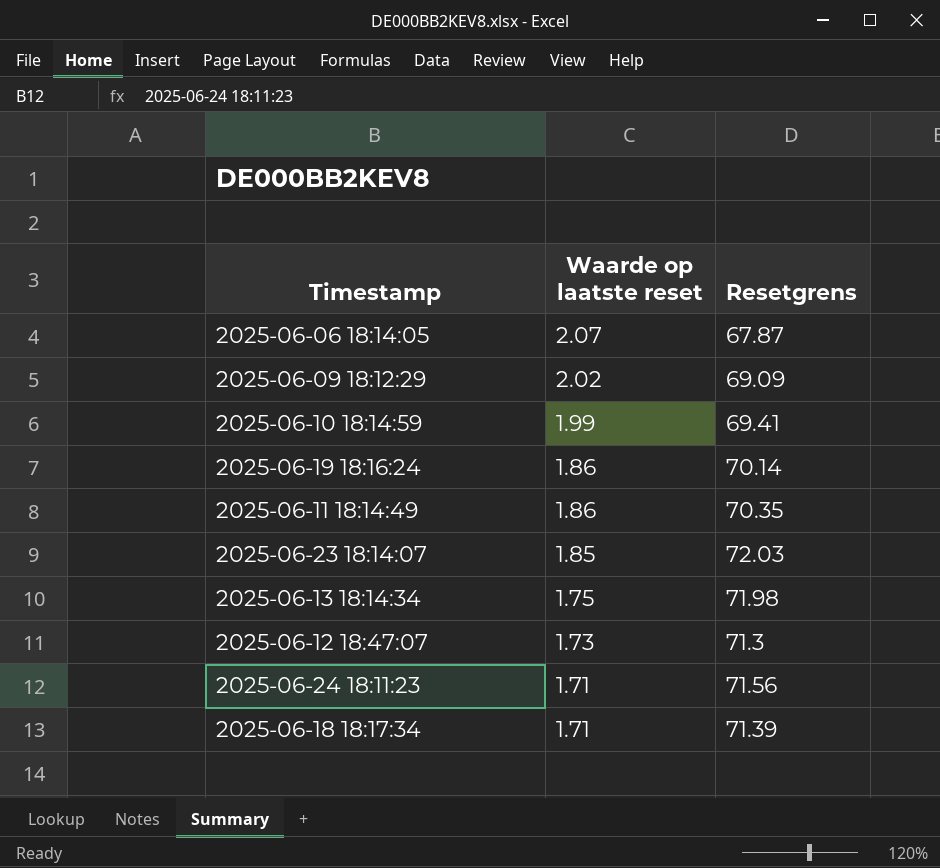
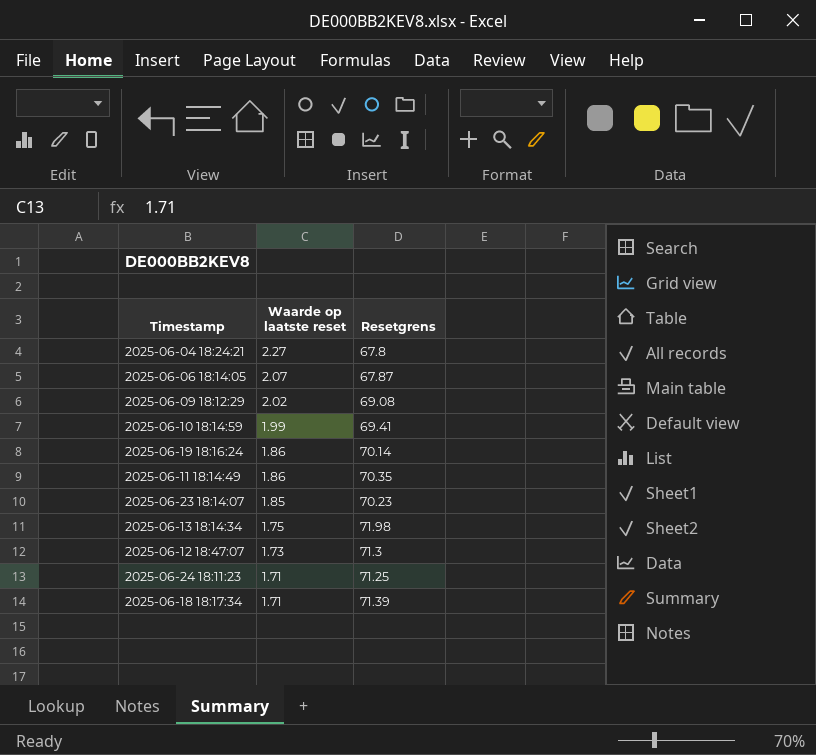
row 2025-06-04 18:24:21: none -> 2.27 | 67.8
2025-06-09 18:12:29 | Resetgrens: 69.09 -> 69.08
2025-06-23 18:14:07 | Resetgrens: 72.03 -> 70.23
2025-06-24 18:11:23 | Resetgrens: 71.56 -> 71.25

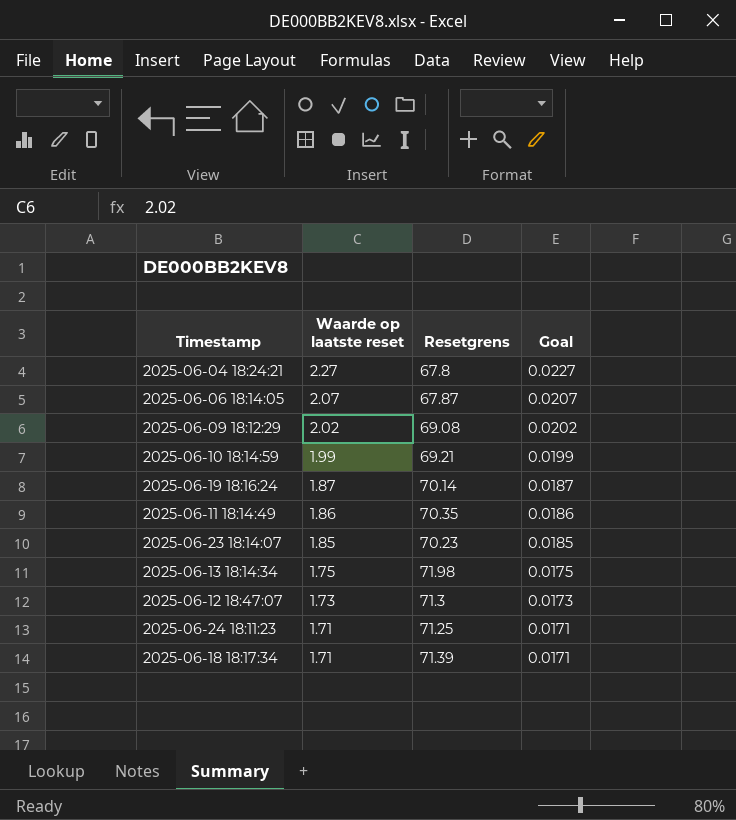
column Goal | formula: none -> [Waarde op laatste reset] * 0.01
2025-06-10 18:14:59 | Resetgrens: 69.41 -> 69.21
2025-06-19 18:16:24 | Waarde op laatste reset: 1.86 -> 1.87

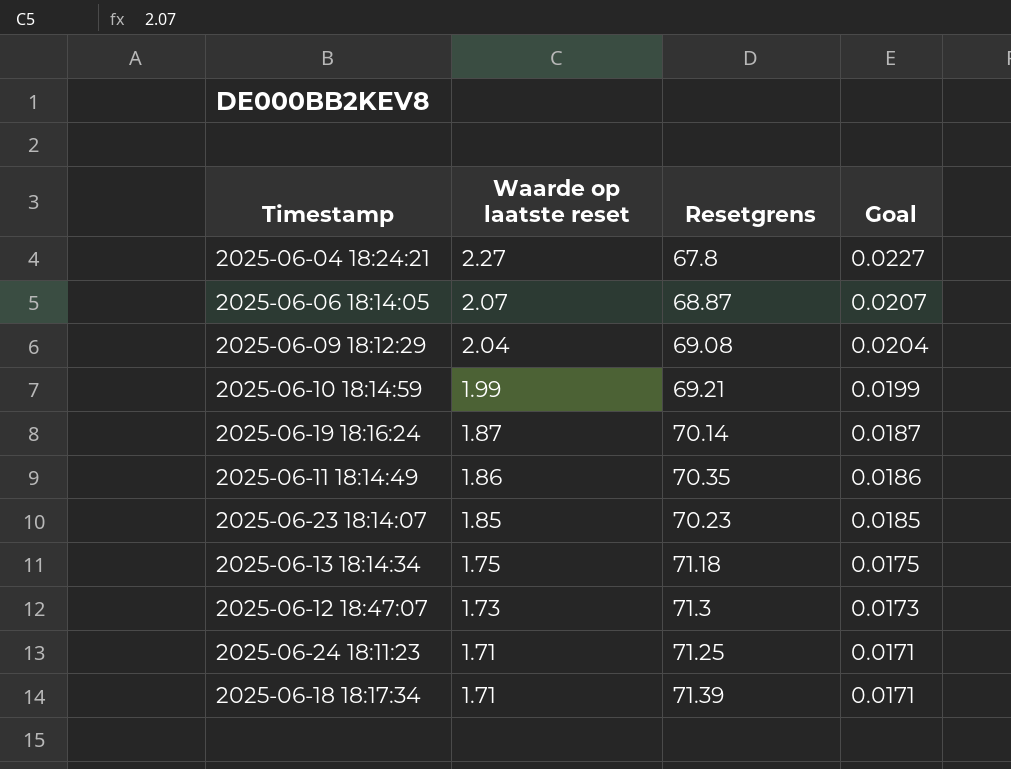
2025-06-06 18:14:05 | Resetgrens: 67.87 -> 68.87
2025-06-09 18:12:29 | Waarde op laatste reset: 2.02 -> 2.04
2025-06-09 18:12:29 | Goal: 0.0202 -> 0.0204
2025-06-13 18:14:34 | Resetgrens: 71.98 -> 71.18

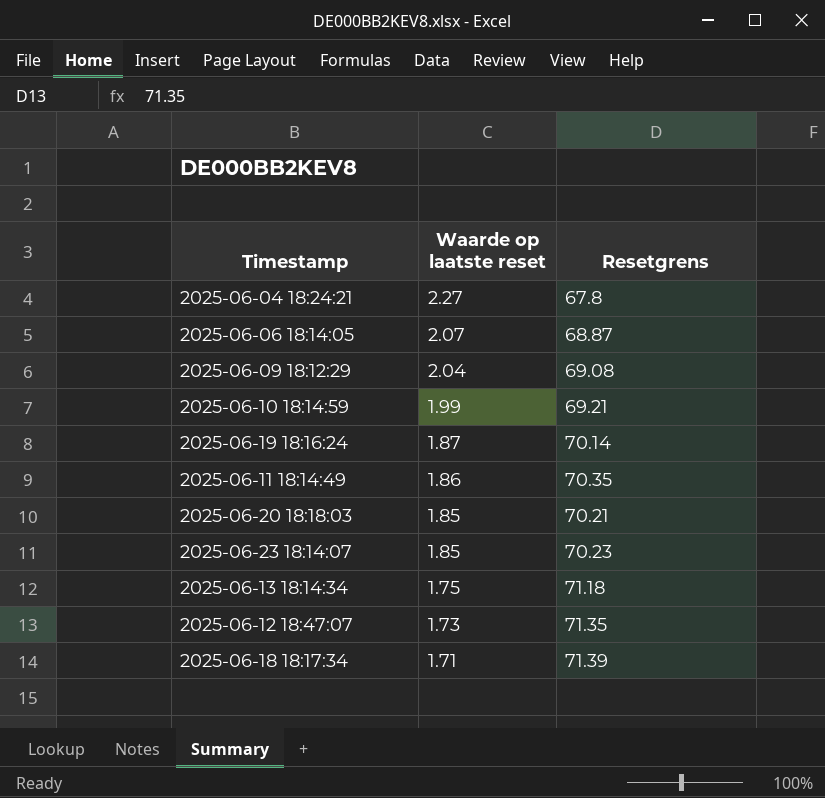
column Goal | formula: [Waarde op laatste reset] * 0.01 -> none
row 2025-06-24 18:11:23: 1.71 | 71.25 | 0.0171 -> none
row 2025-06-20 18:18:03: none -> 1.85 | 70.21
2025-06-12 18:47:07 | Resetgrens: 71.3 -> 71.35

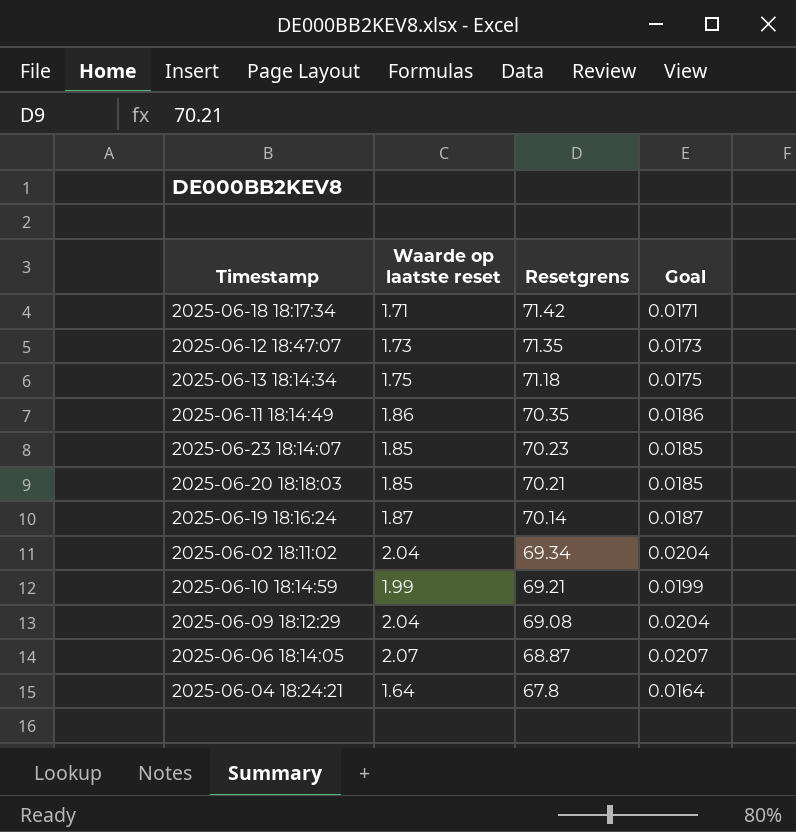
row order: Waarde op laatste reset descending -> Resetgrens descending
column Goal | formula: none -> [Waarde op laatste reset] * 0.01
2025-06-18 18:17:34 | Resetgrens: 71.39 -> 71.42
row 2025-06-02 18:11:02: none -> 2.04 | 69.34 | 0.0204
2025-06-04 18:24:21 | Waarde op laatste reset: 2.27 -> 1.64

